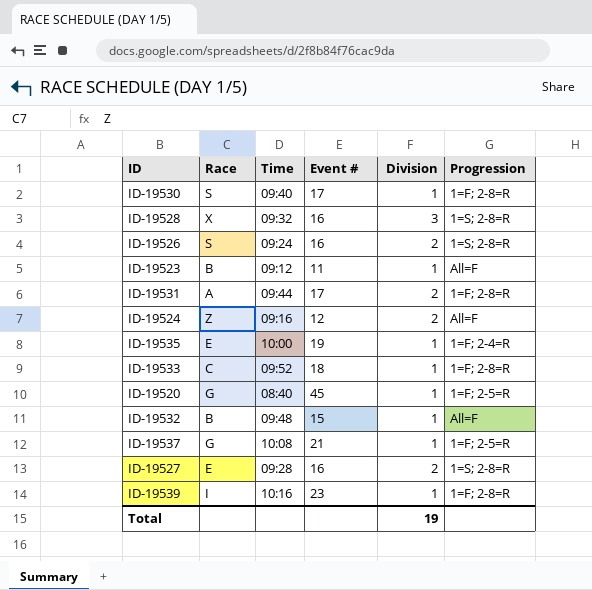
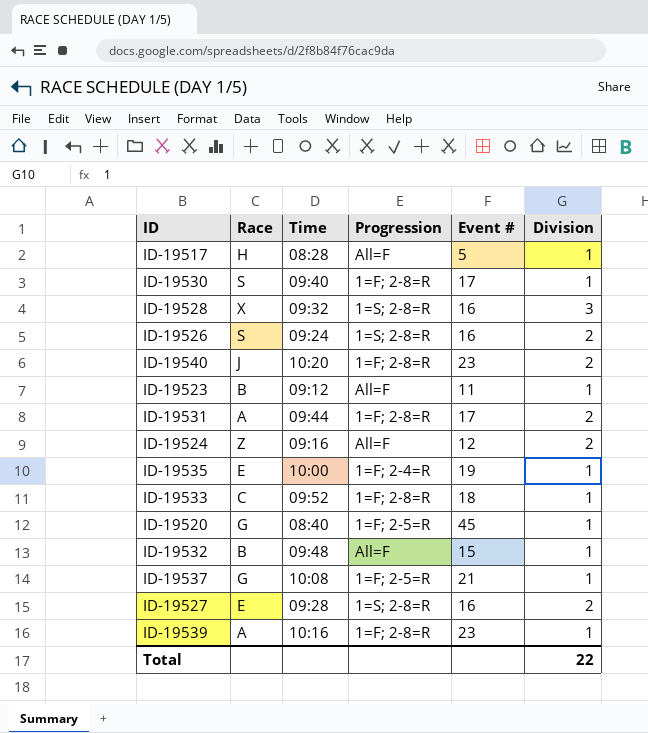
column Progression | position: 6 -> 4
row ID-19517: none -> H | 08:28 | All=F | 5 | 1
row ID-19540: none -> J | 10:20 | 1=F; 2-8=R | 23 | 2
ID-19539 | Race: I -> A
Total | Division: 19 -> 22

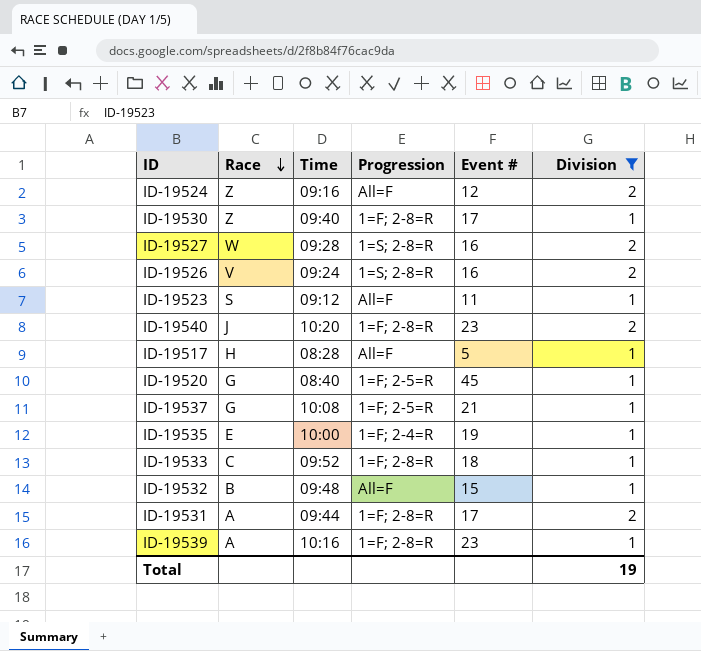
filter: none -> Division != 3
row order: none -> Race descending
ID-19530 | Race: S -> Z
ID-19527 | Race: E -> W
ID-19526 | Race: S -> V
ID-19523 | Race: B -> S
Total | Division: 22 -> 19

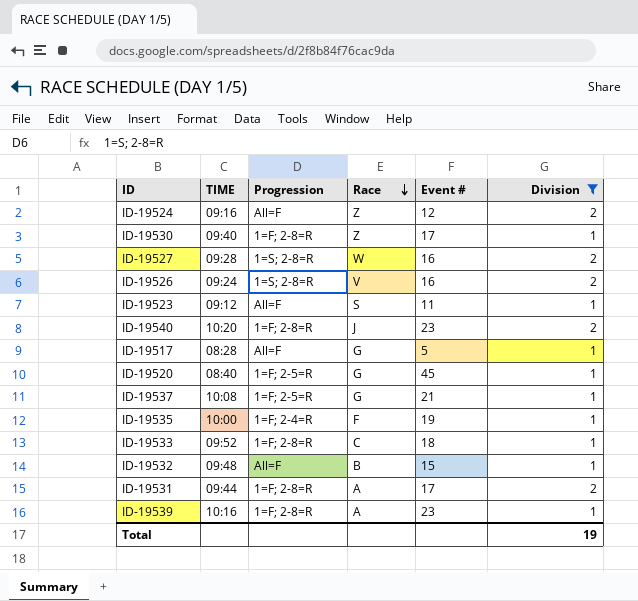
column name: Time -> TIME
column Race | position: 2 -> 4
ID-19517 | Race: H -> G
ID-19535 | Race: E -> F

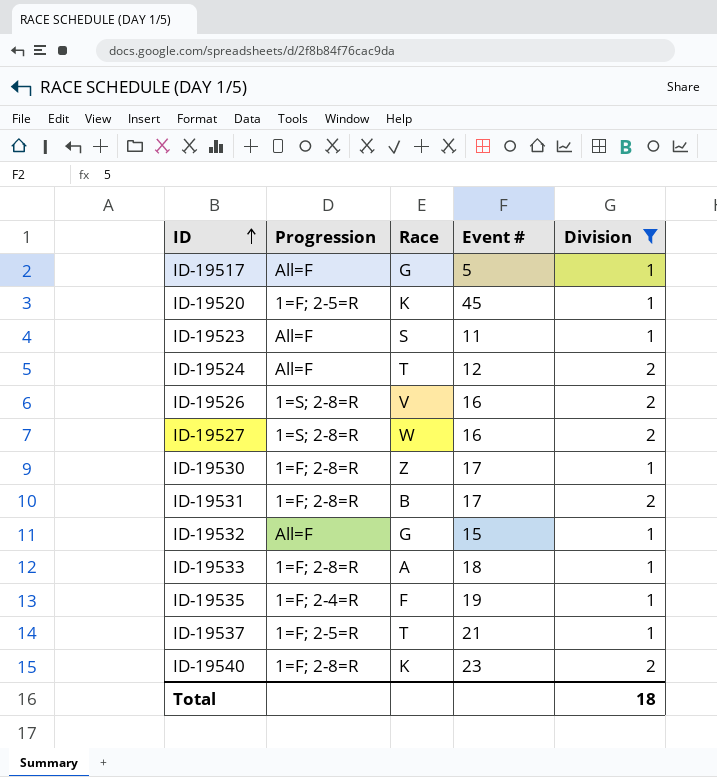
row order: Race descending -> ID ascending
column TIME | position: 2 -> none
row ID-19539: 10:16 | 1=F; 2-8=R | A | 23 | 1 -> none
ID-19520 | Race: G -> K
ID-19524 | Race: Z -> T
ID-19531 | Race: A -> B
ID-19532 | Race: B -> G
ID-19533 | Race: C -> A
ID-19537 | Race: G -> T
ID-19540 | Race: J -> K
Total | Division: 19 -> 18

